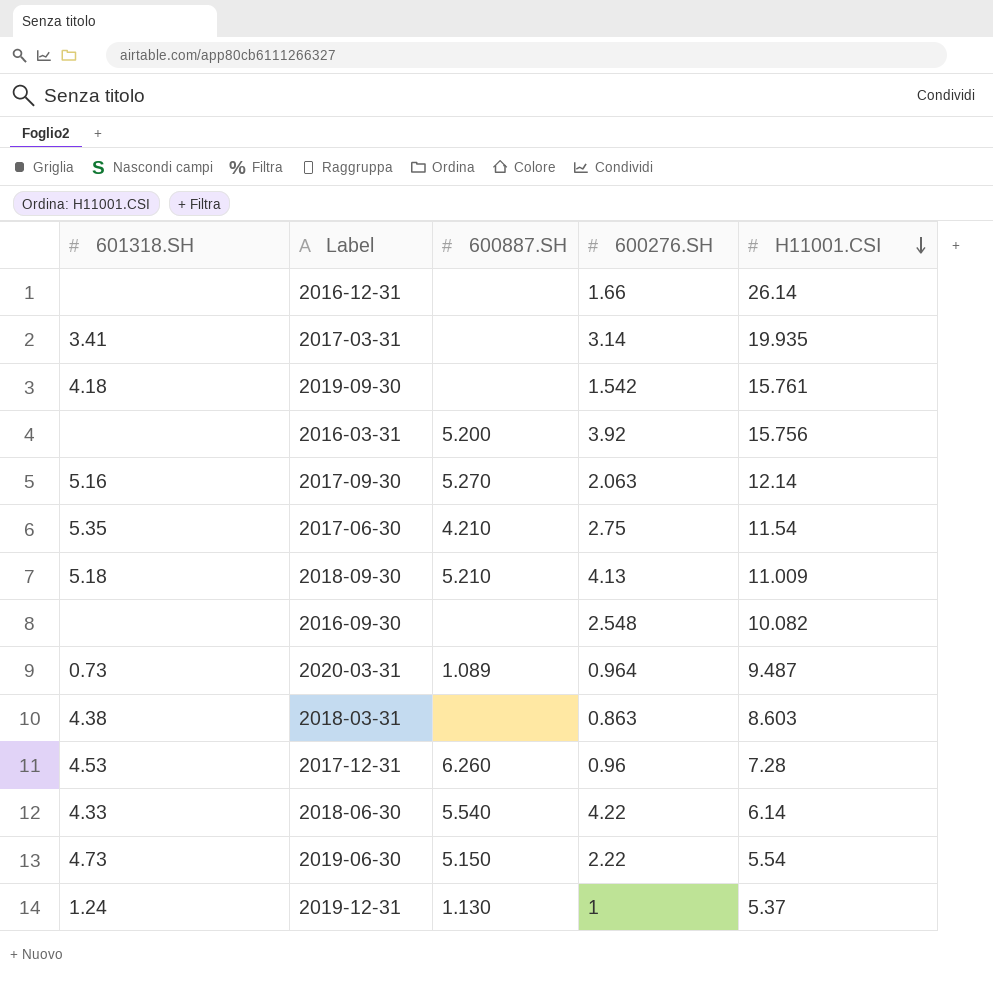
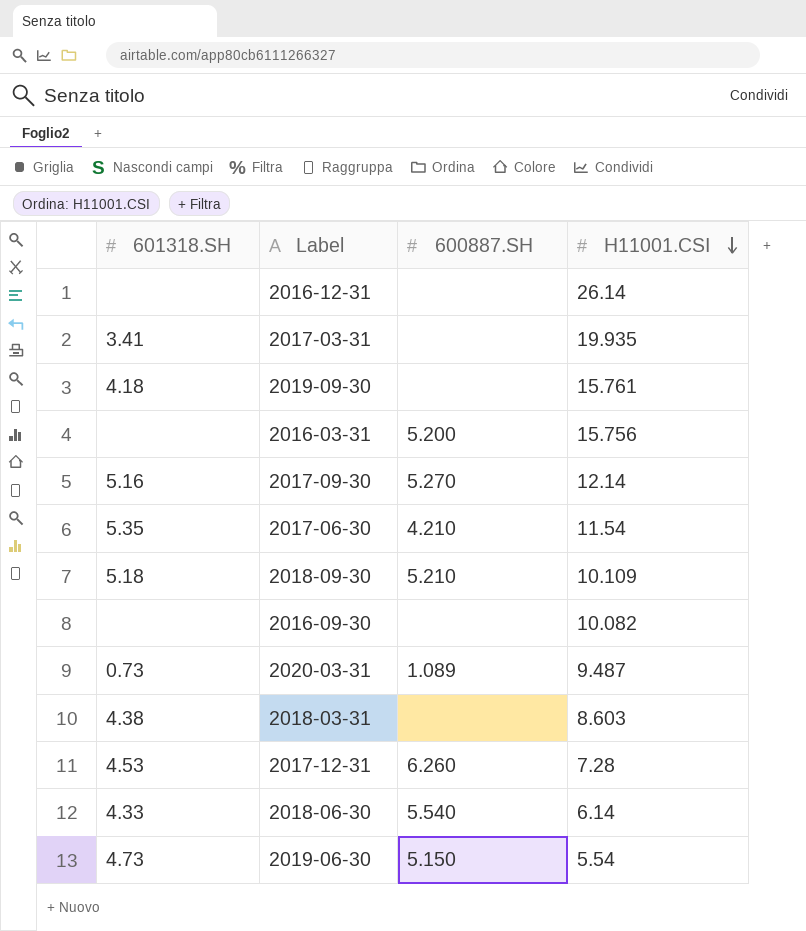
column 600276.SH | position: 4 -> none
row 2019-12-31: 1.24 | 1.130 | 1 | 5.37 -> none
2018-09-30 | H11001.CSI: 11.009 -> 10.109

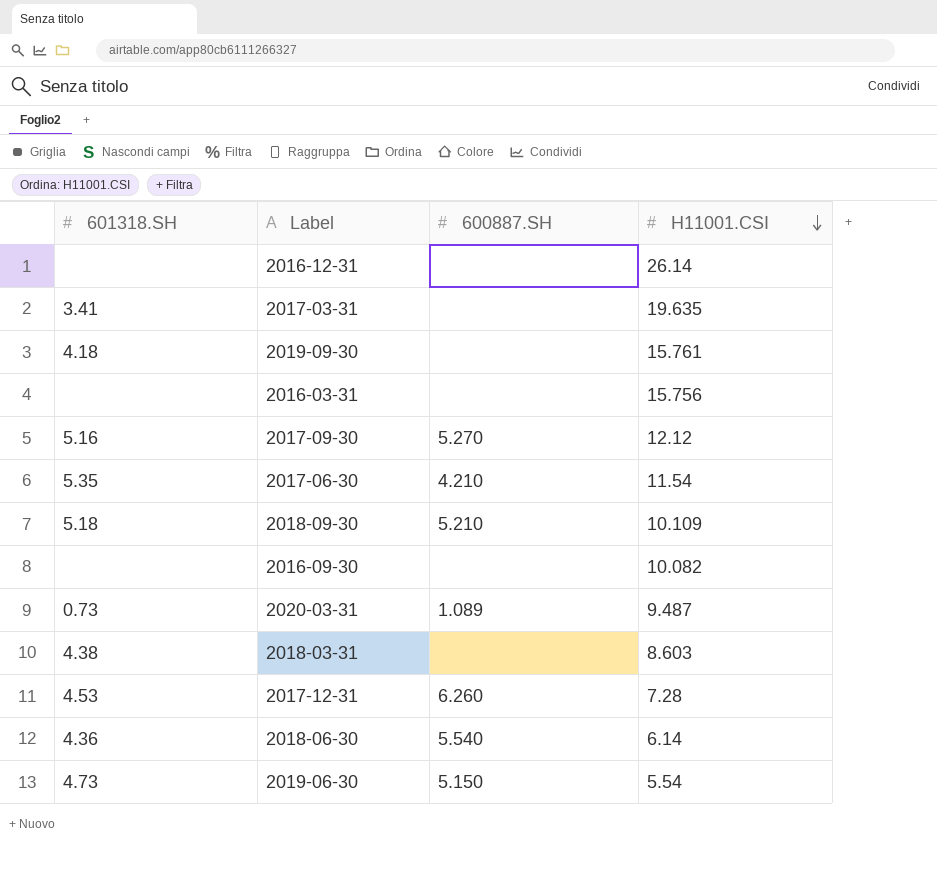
2017-03-31 | H11001.CSI: 19.935 -> 19.635
2016-03-31 | 600887.SH: 5.200 -> none
2017-09-30 | H11001.CSI: 12.14 -> 12.12
2018-06-30 | 601318.SH: 4.33 -> 4.36

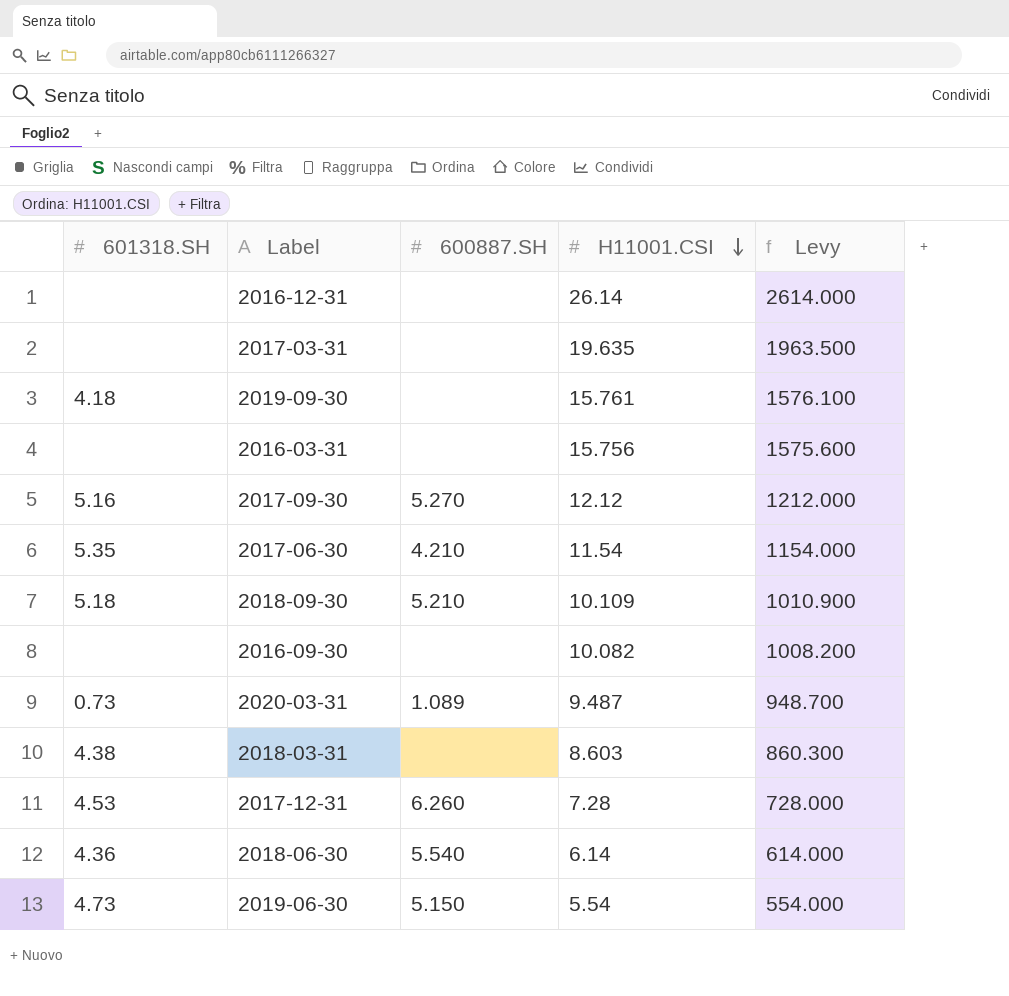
column Levy | formula: none -> [H11001.CSI] * 100
2017-03-31 | 601318.SH: 3.41 -> none

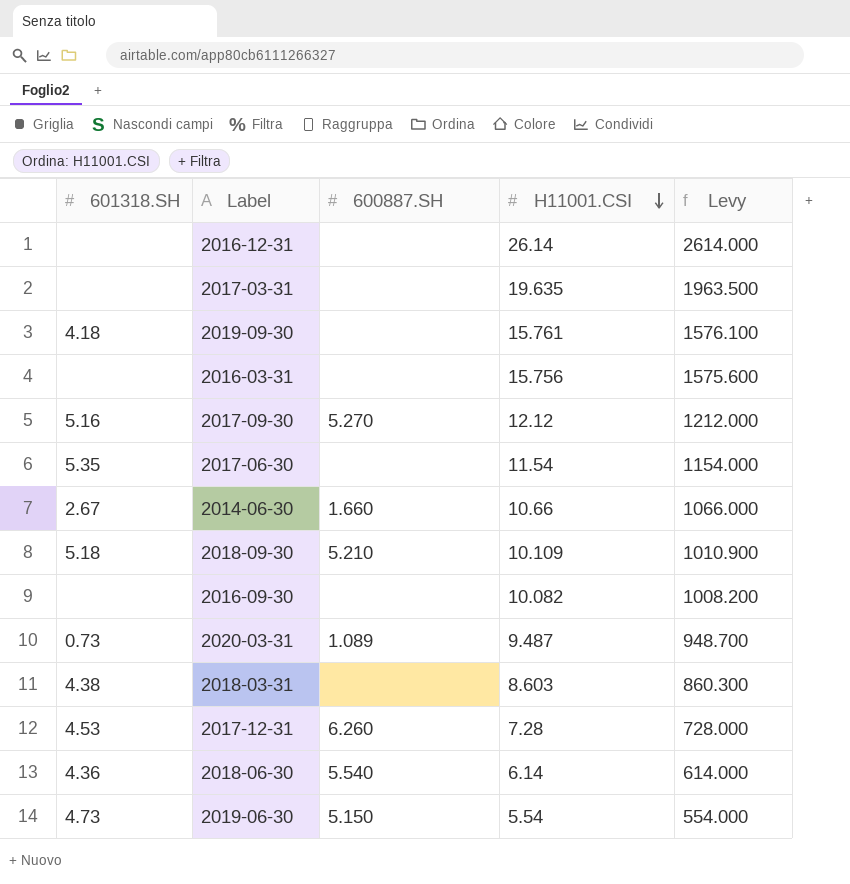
2017-06-30 | 600887.SH: 4.210 -> none
row 2014-06-30: none -> 2.67 | 1.660 | 10.66 | 1066.000

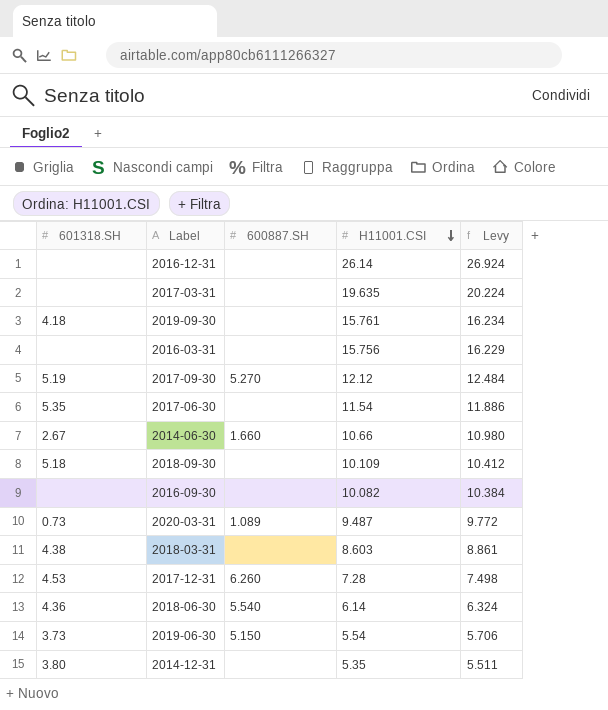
column Levy | formula: [H11001.CSI] * 100 -> [H11001.CSI] * 1.03
2017-09-30 | 601318.SH: 5.16 -> 5.19
2018-09-30 | 600887.SH: 5.210 -> none
2019-06-30 | 601318.SH: 4.73 -> 3.73
row 2014-12-31: none -> 3.80 | none | 5.35 | 5.511

